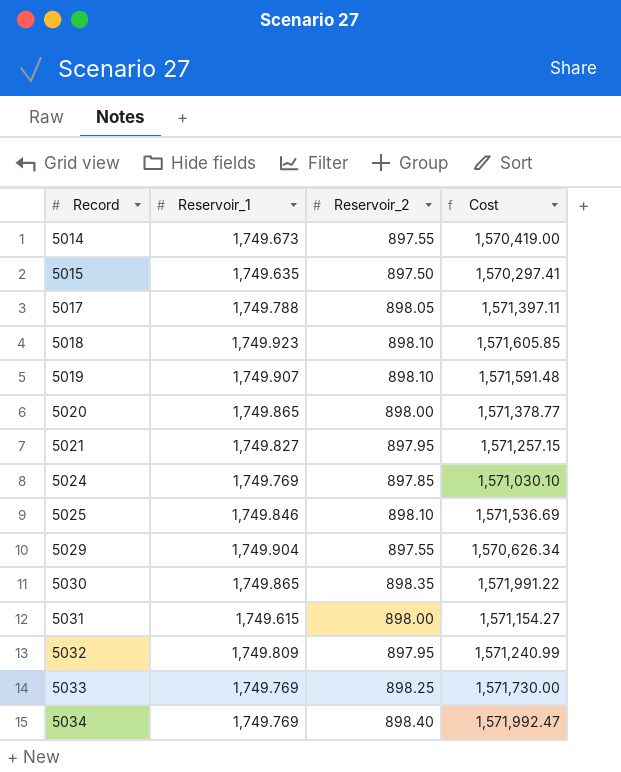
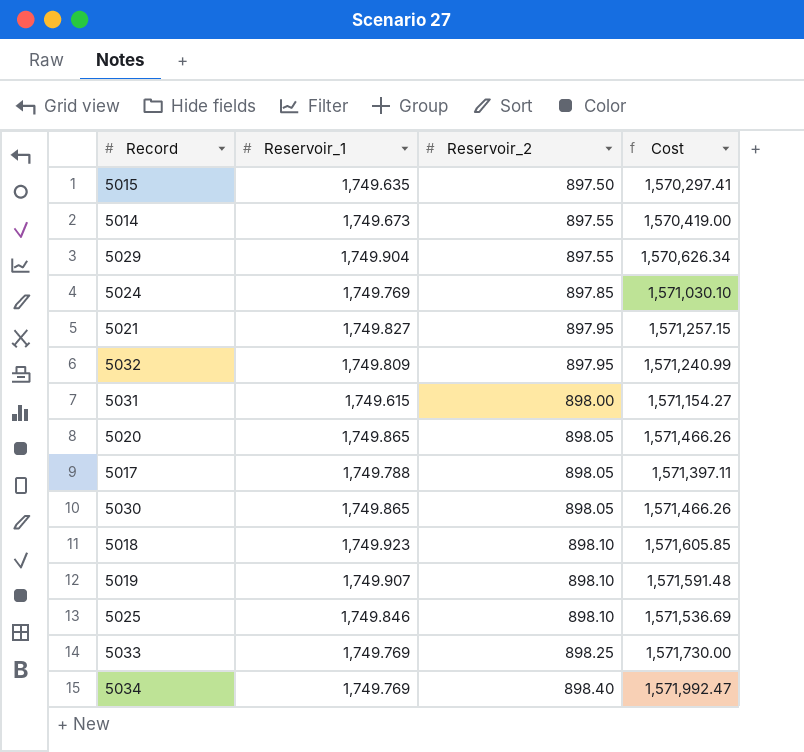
row order: Record ascending -> Reservoir_2 ascending
5020 | Reservoir_2: 898.00 -> 898.05
5020 | Cost: 1,571,378.77 -> 1,571,466.26
5030 | Reservoir_2: 898.35 -> 898.05
5030 | Cost: 1,571,991.22 -> 1,571,466.26

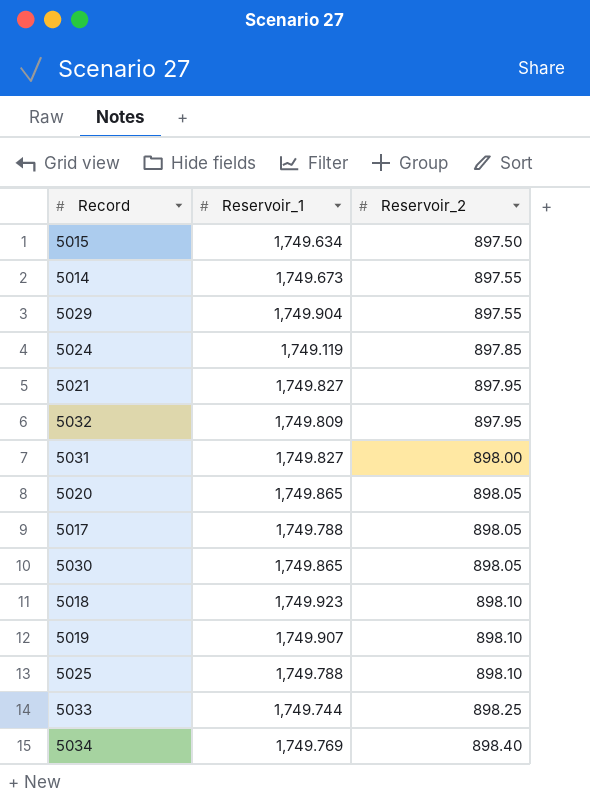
column Cost | formula: [Reservoir_1] * [Reservoir_2] -> none
5015 | Reservoir_1: 1,749.635 -> 1,749.634
5024 | Reservoir_1: 1,749.769 -> 1,749.119
5031 | Reservoir_1: 1,749.615 -> 1,749.827
5025 | Reservoir_1: 1,749.846 -> 1,749.788
5033 | Reservoir_1: 1,749.769 -> 1,749.744

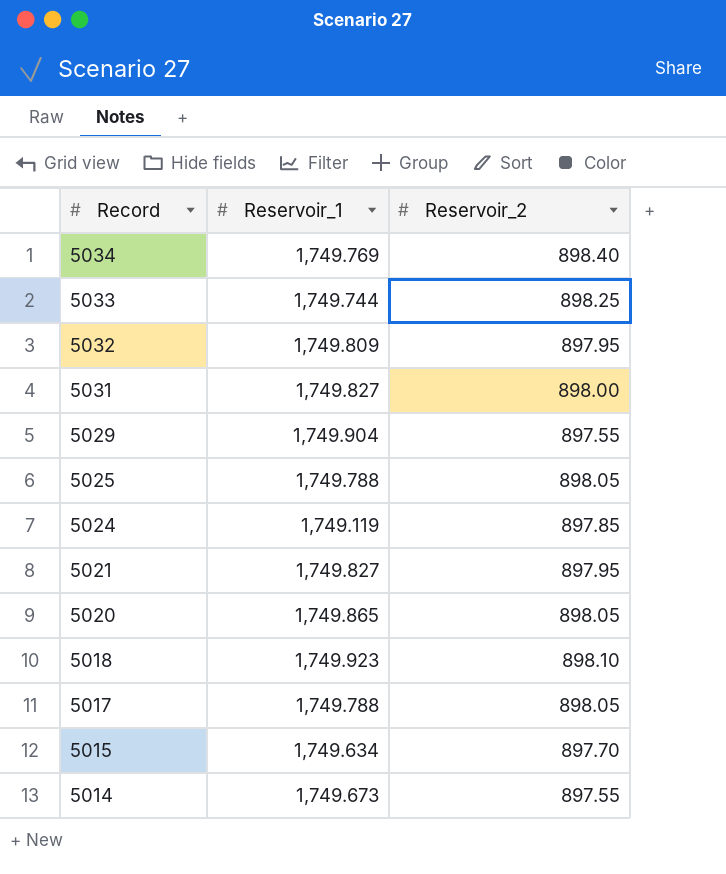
row order: Reservoir_2 ascending -> Record descending
row 5030: 1,749.865 | 898.05 -> none
row 5019: 1,749.907 | 898.10 -> none
5025 | Reservoir_2: 898.10 -> 898.05
5015 | Reservoir_2: 897.50 -> 897.70

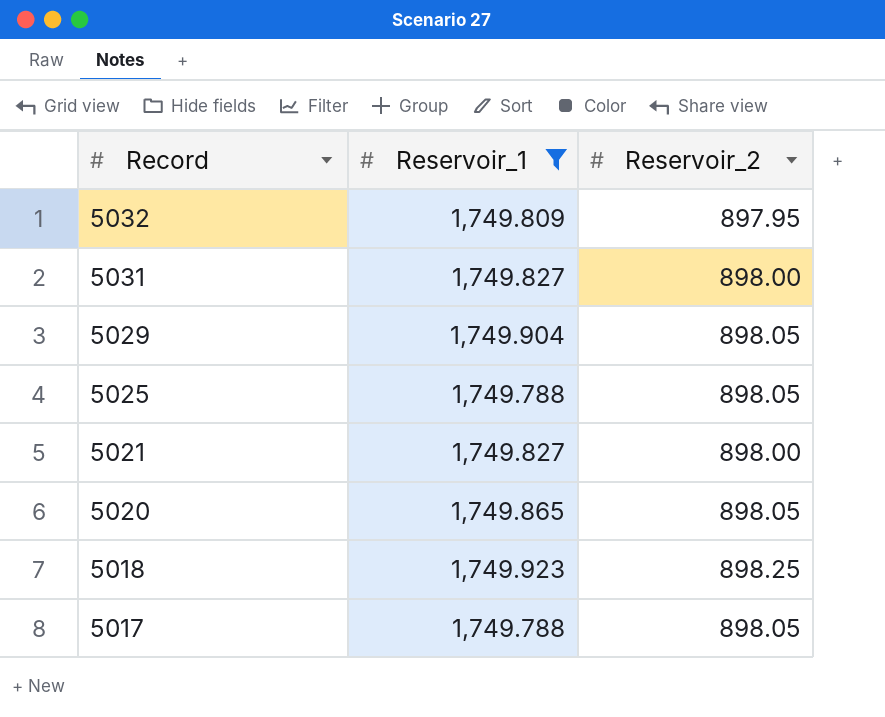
filter: none -> Reservoir_1 >= 1,749.788
5029 | Reservoir_2: 897.55 -> 898.05
5021 | Reservoir_2: 897.95 -> 898.00
5018 | Reservoir_2: 898.10 -> 898.25

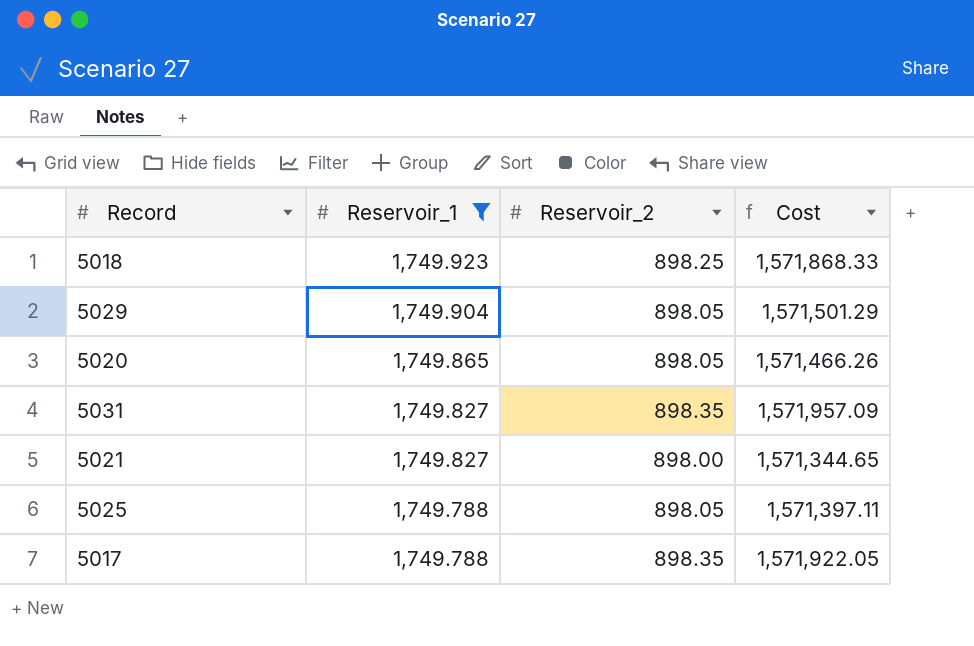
row order: Record descending -> Reservoir_1 descending
column Cost | formula: none -> [Reservoir_1] * [Reservoir_2]
row 5032: 1,749.809 | 897.95 -> none
5031 | Reservoir_2: 898.00 -> 898.35
5017 | Reservoir_2: 898.05 -> 898.35

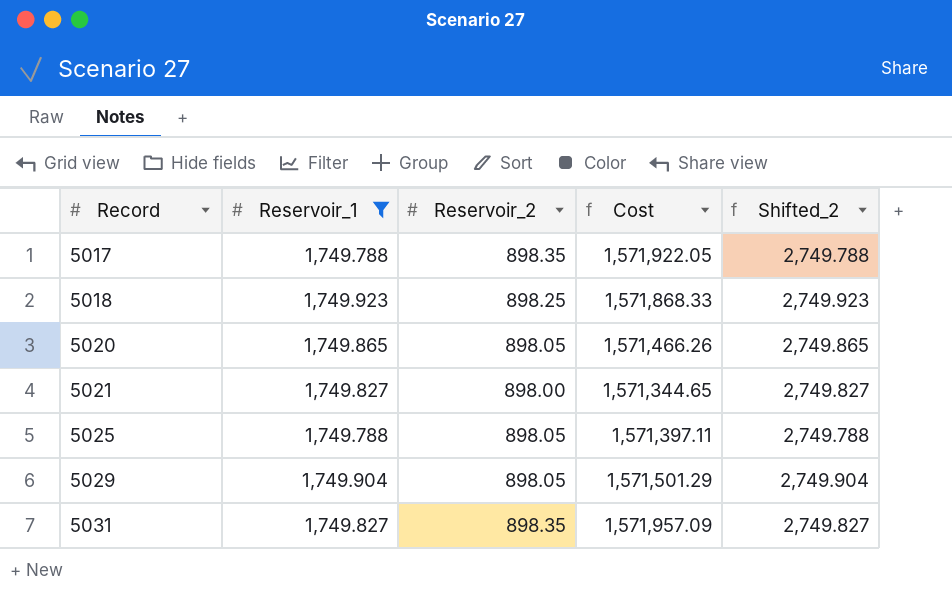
row order: Reservoir_1 descending -> Record ascending
column Shifted_2 | formula: none -> [Reservoir_1] + 1000

